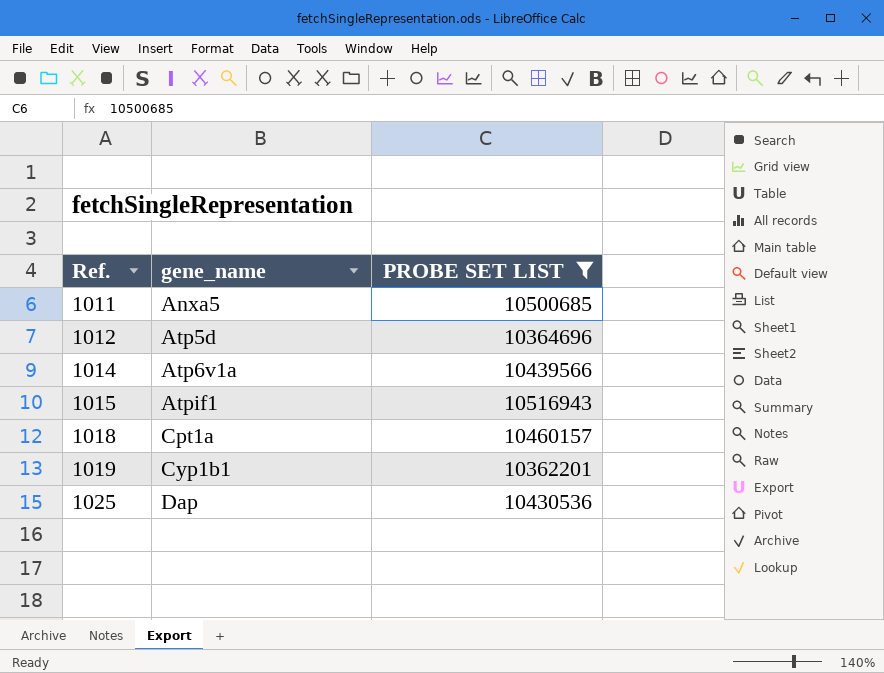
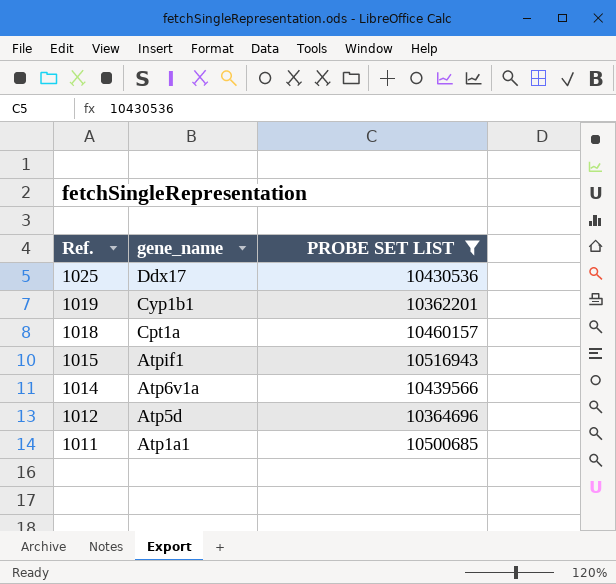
row order: Ref. ascending -> Ref. descending
1025 | gene_name: Dap -> Ddx17
1011 | gene_name: Anxa5 -> Atp1a1

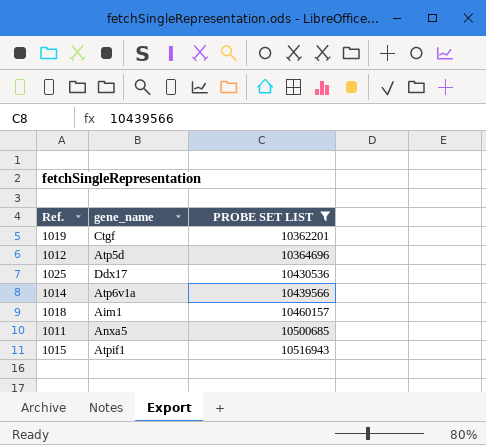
row order: Ref. descending -> PROBE SET LIST ascending
1019 | gene_name: Cyp1b1 -> Ctgf
1018 | gene_name: Cpt1a -> Aim1
1011 | gene_name: Atp1a1 -> Anxa5

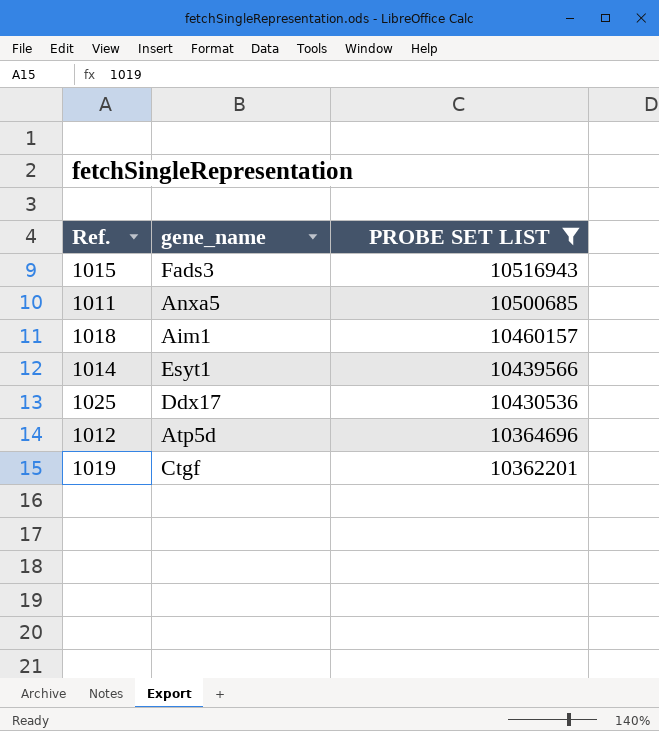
row order: PROBE SET LIST ascending -> PROBE SET LIST descending
1015 | gene_name: Atpif1 -> Fads3
1014 | gene_name: Atp6v1a -> Esyt1

